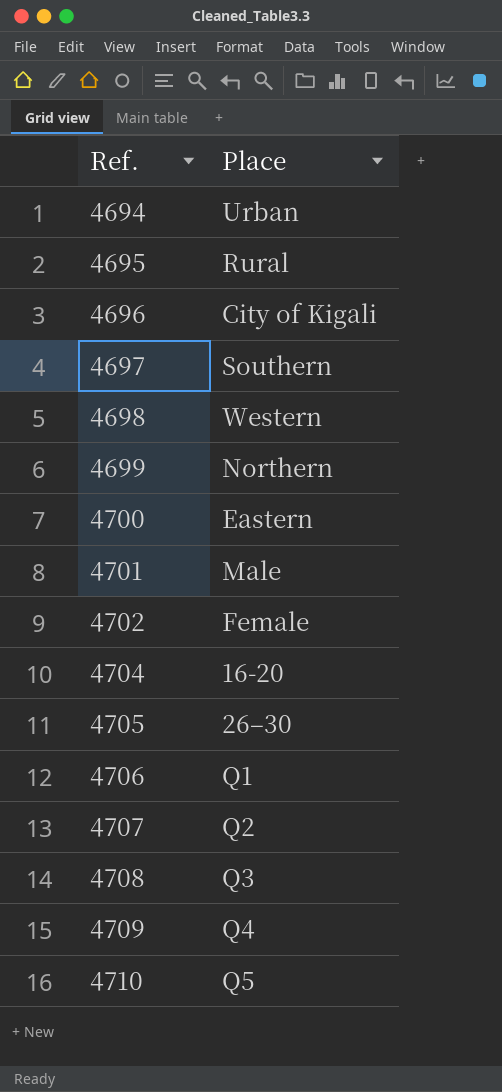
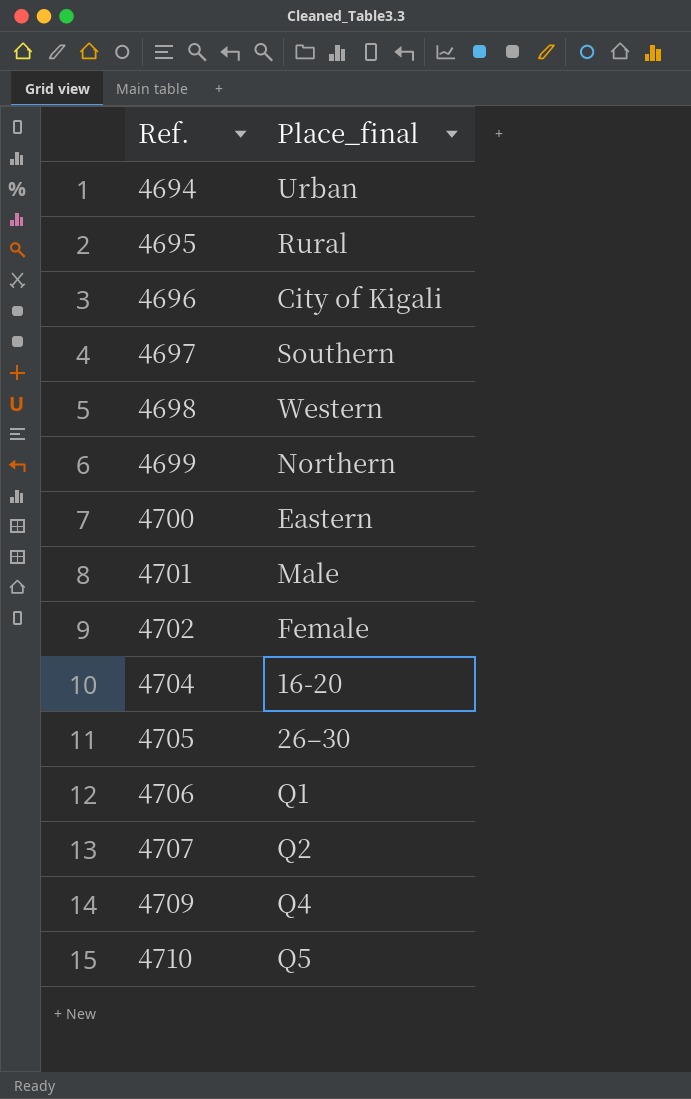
column name: Place -> Place_final
row 4708: Q3 -> none

